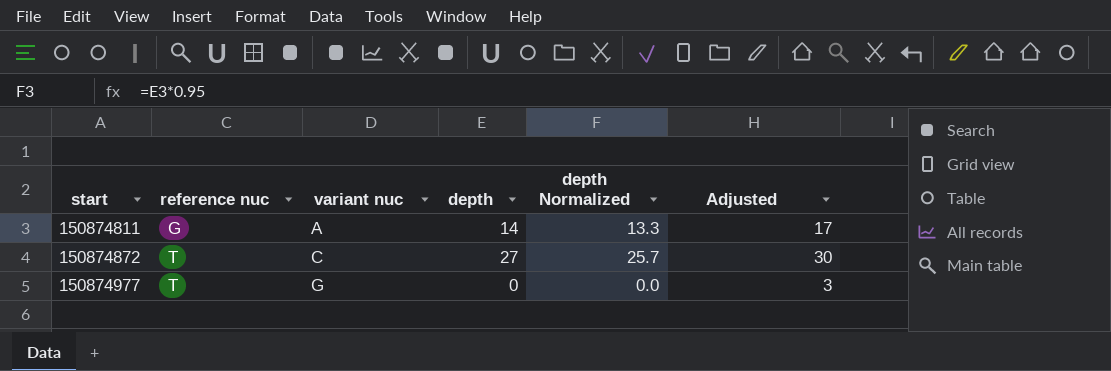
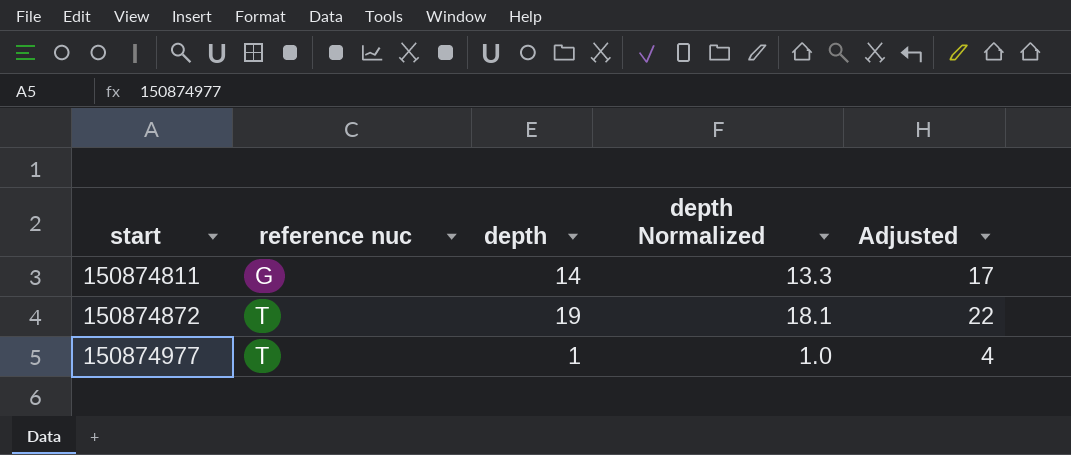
column variant nuc | position: 3 -> none
150874872 | depth: 27 -> 19
150874872 | depth Normalized: 25.7 -> 18.1
150874872 | Adjusted: 30 -> 22
150874977 | depth: 0 -> 1
150874977 | depth Normalized: 0.0 -> 1.0
150874977 | Adjusted: 3 -> 4

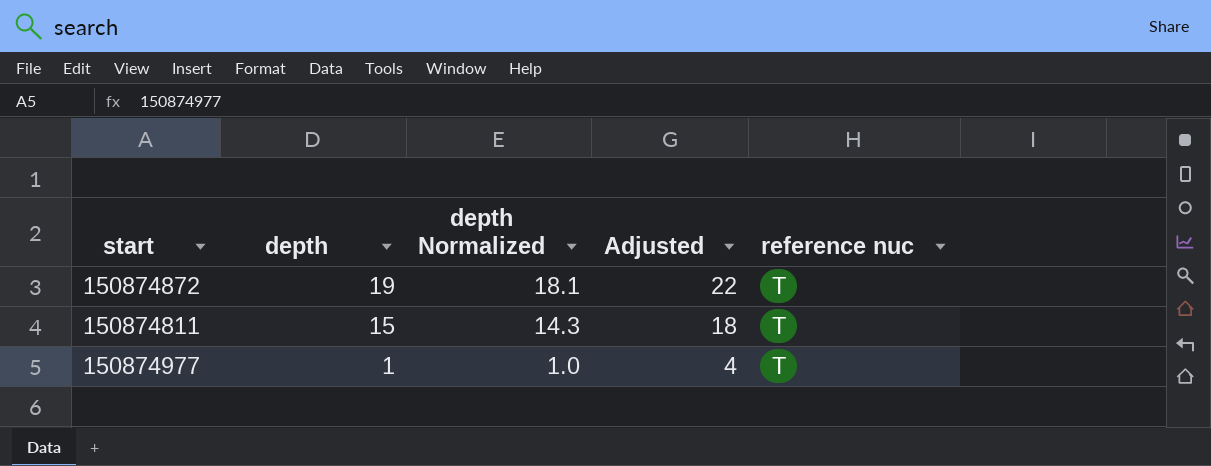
row order: start ascending -> depth descending
column reference nuc | position: 2 -> 5
150874811 | depth: 14 -> 15
150874811 | depth Normalized: 13.3 -> 14.3
150874811 | Adjusted: 17 -> 18
150874811 | reference nuc: G -> T

